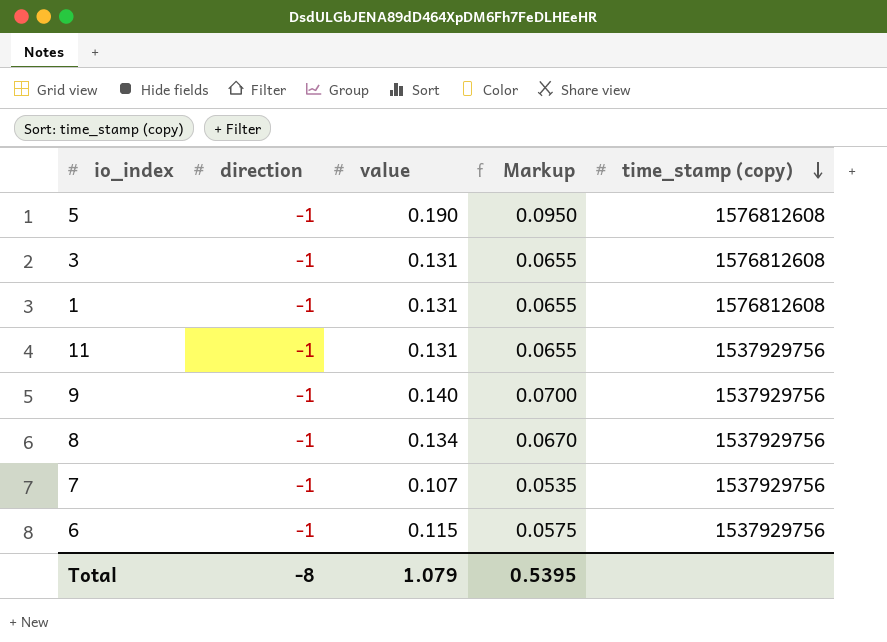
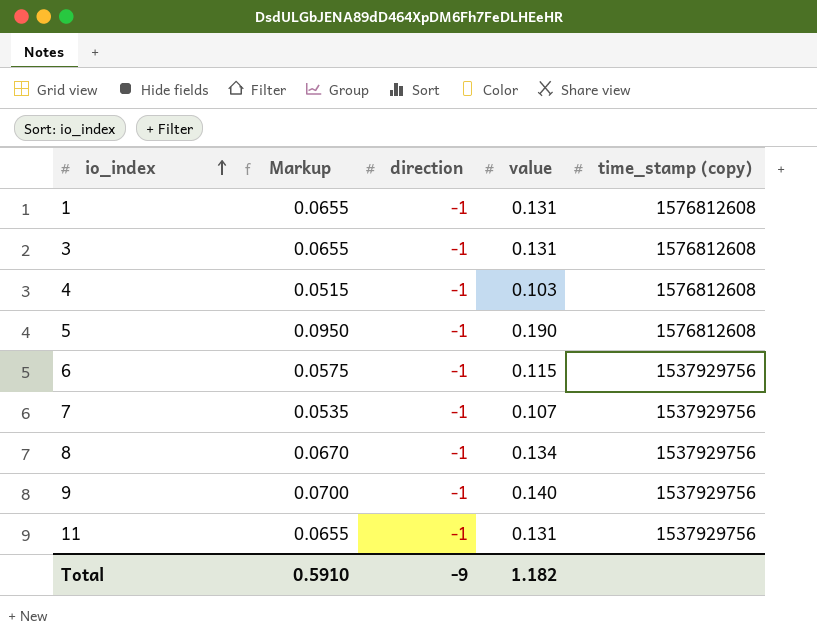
row order: time_stamp (copy) descending -> io_index ascending
column Markup | position: 4 -> 2
row 4: none -> 0.0515 | -1 | 0.103 | 1576812608
Total | Markup: 0.5395 -> 0.5910
Total | direction: -8 -> -9
Total | value: 1.079 -> 1.182

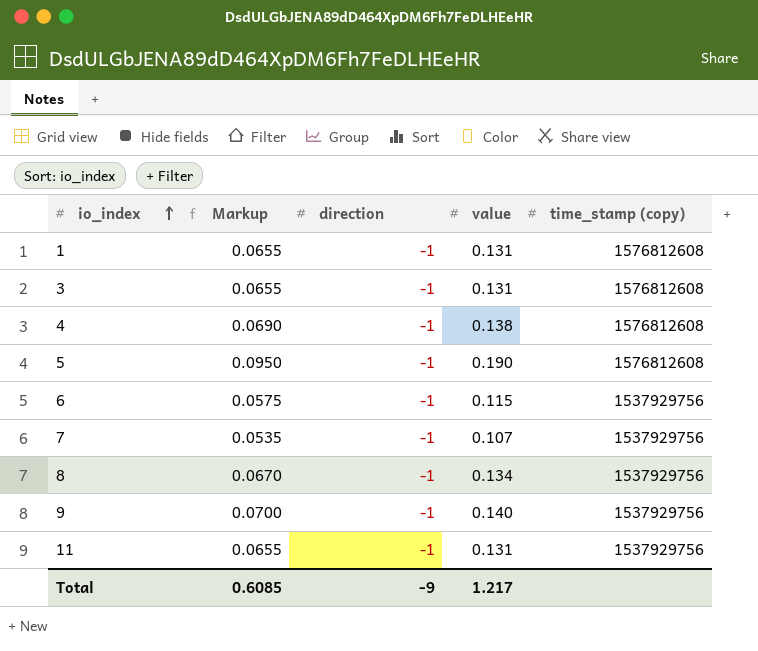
4 | Markup: 0.0515 -> 0.0690
4 | value: 0.103 -> 0.138
Total | Markup: 0.5910 -> 0.6085
Total | value: 1.182 -> 1.217

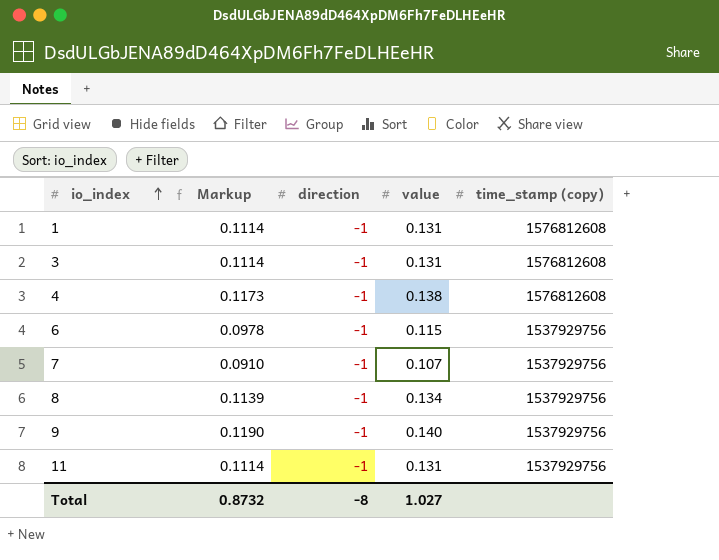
column Markup | formula: [value] * 0.5 -> [value] * 0.85
row 5: 0.0950 | -1 | 0.190 | 1576812608 -> none
Total | Markup: 0.6085 -> 0.8732
Total | direction: -9 -> -8
Total | value: 1.217 -> 1.027

